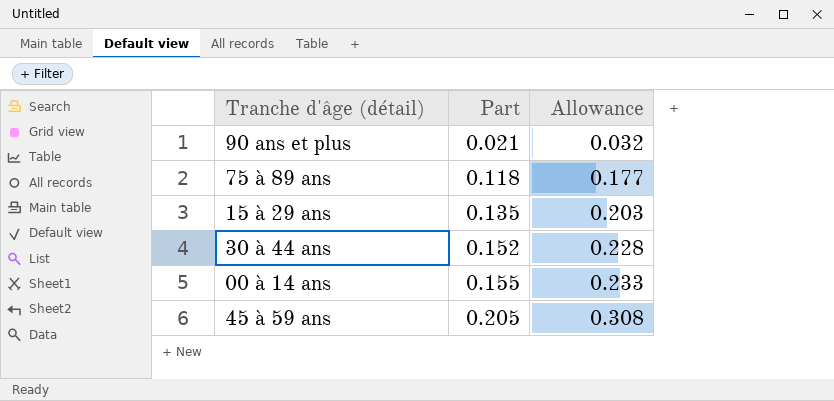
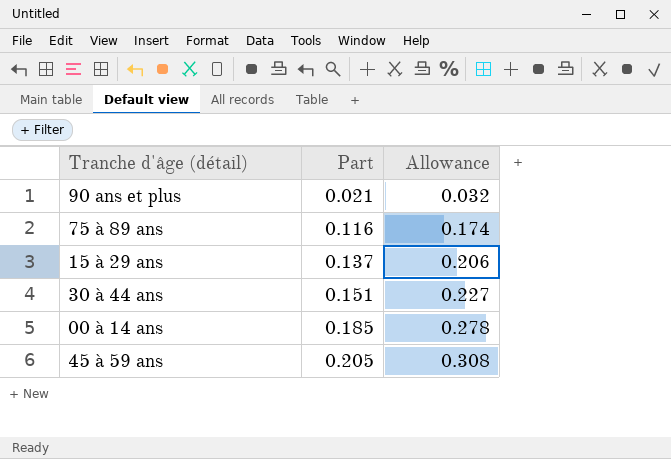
75 à 89 ans | Part: 0.118 -> 0.116
75 à 89 ans | Allowance: 0.177 -> 0.174
15 à 29 ans | Part: 0.135 -> 0.137
15 à 29 ans | Allowance: 0.203 -> 0.206
30 à 44 ans | Part: 0.152 -> 0.151
30 à 44 ans | Allowance: 0.228 -> 0.227
00 à 14 ans | Part: 0.155 -> 0.185
00 à 14 ans | Allowance: 0.233 -> 0.278

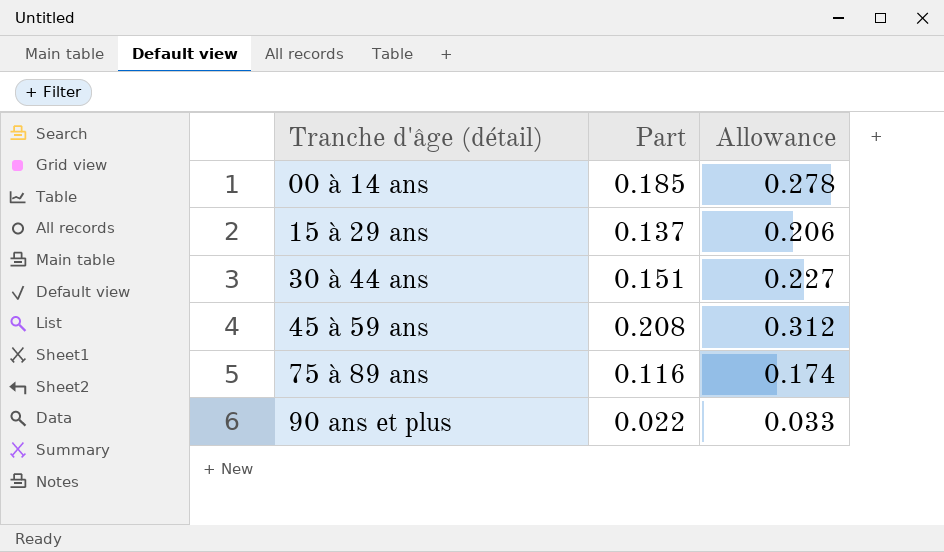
row order: Part ascending -> Tranche d'âge (détail) ascending
45 à 59 ans | Part: 0.205 -> 0.208
45 à 59 ans | Allowance: 0.308 -> 0.312
90 ans et plus | Part: 0.021 -> 0.022
90 ans et plus | Allowance: 0.032 -> 0.033

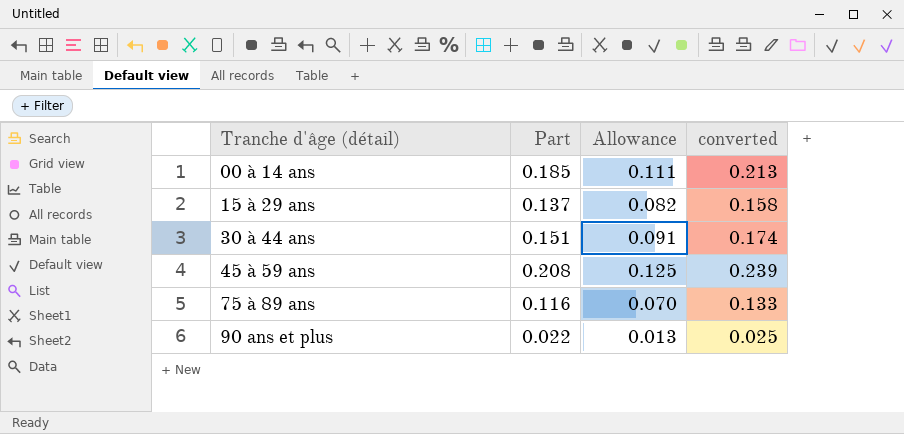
column Allowance | formula: [Part] * 1.5 -> [Part] * 0.6
column converted | formula: none -> [Part] * 1.15

